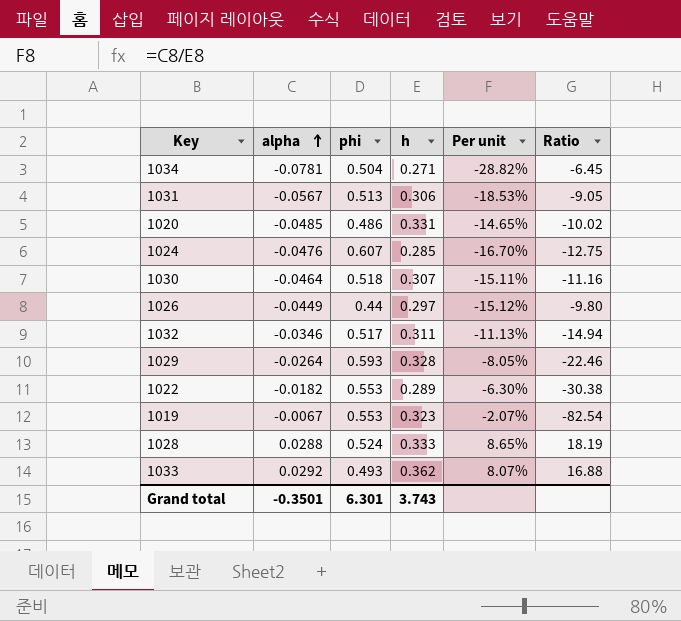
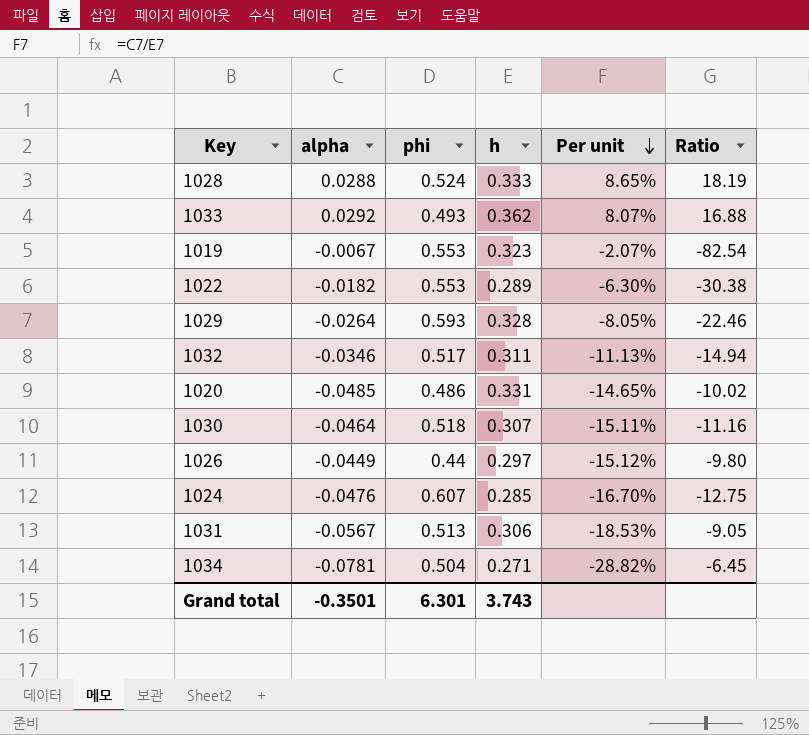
row order: alpha ascending -> Per unit descending

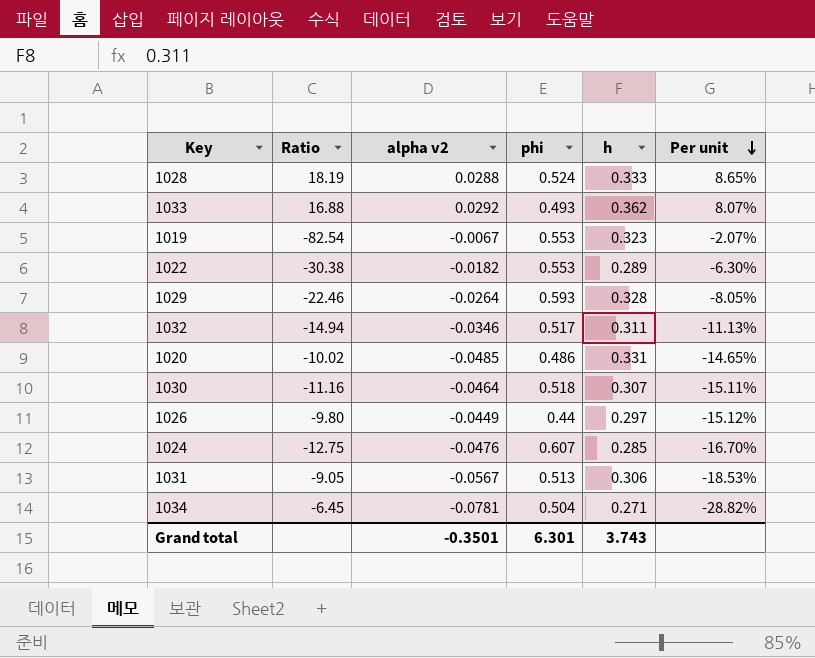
column Ratio | position: 6 -> 2
column name: alpha -> alpha v2

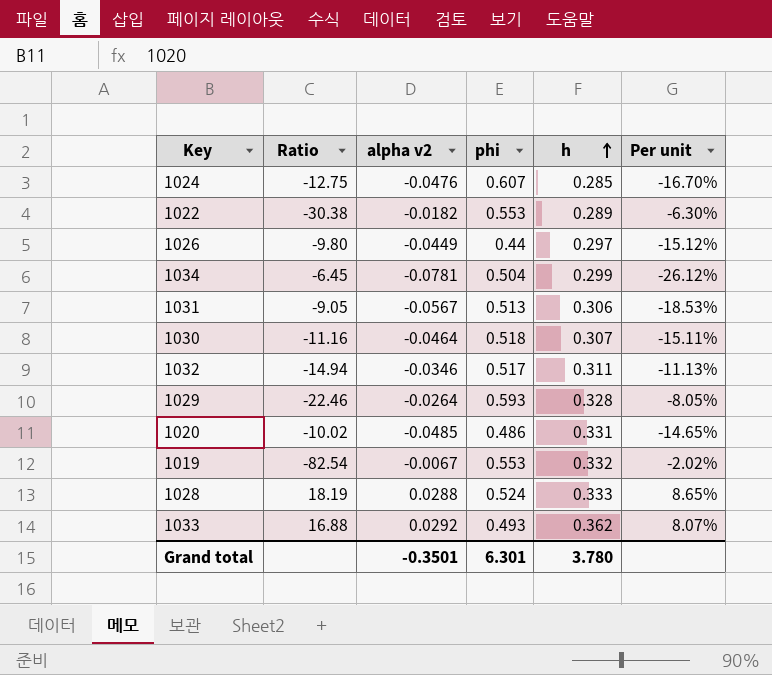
row order: Per unit descending -> h ascending
1034 | h: 0.271 -> 0.299
1034 | Per unit: -28.82% -> -26.12%
1019 | h: 0.323 -> 0.332
1019 | Per unit: -2.07% -> -2.02%
Grand total | h: 3.743 -> 3.780

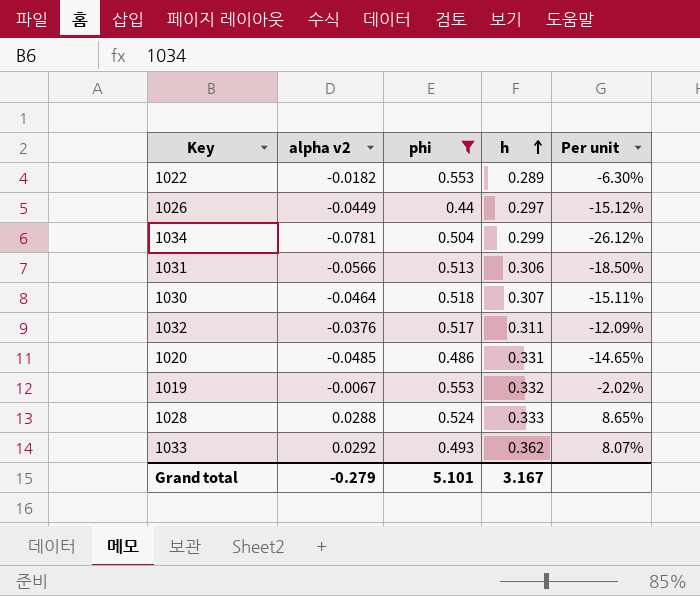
filter: none -> phi <= 0.553
column Ratio | formula: [phi] / [alpha v2] -> none
1031 | alpha v2: -0.0567 -> -0.0566
1031 | Per unit: -18.53% -> -18.50%
1032 | alpha v2: -0.0346 -> -0.0376
1032 | Per unit: -11.13% -> -12.09%
Grand total | alpha v2: -0.3501 -> -0.279
Grand total | phi: 6.301 -> 5.101
Grand total | h: 3.780 -> 3.167

